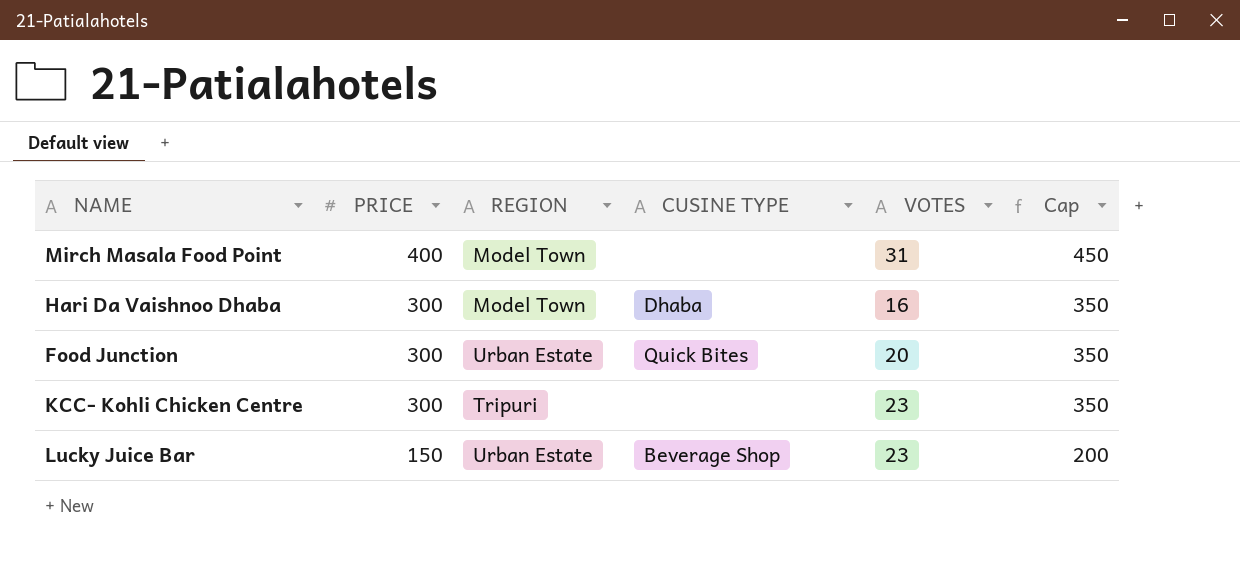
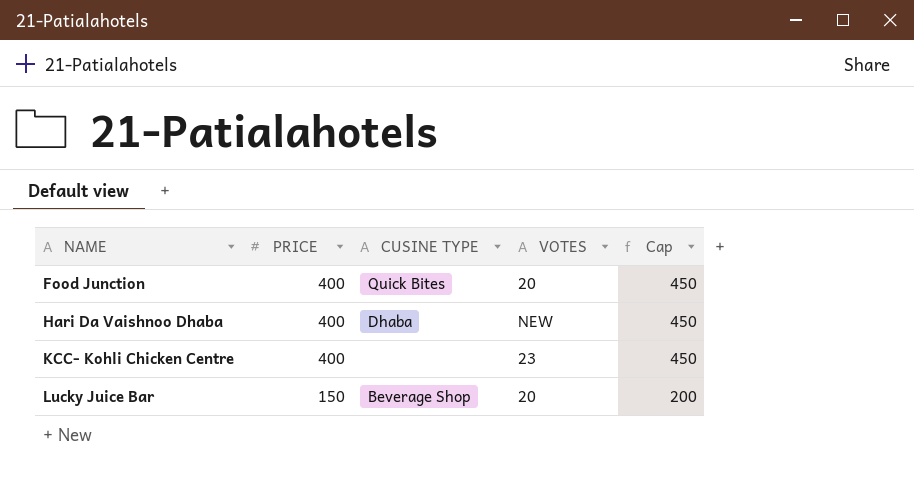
row order: PRICE descending -> NAME ascending
column REGION | position: 3 -> none
row Mirch Masala Food Point: 400 | Model Town | none | 31 | 450 -> none
Food Junction | PRICE: 300 -> 400
Food Junction | Cap: 350 -> 450
Hari Da Vaishnoo Dhaba | PRICE: 300 -> 400
Hari Da Vaishnoo Dhaba | VOTES: 16 -> NEW
Hari Da Vaishnoo Dhaba | Cap: 350 -> 450
KCC- Kohli Chicken Centre | PRICE: 300 -> 400
KCC- Kohli Chicken Centre | Cap: 350 -> 450
Lucky Juice Bar | VOTES: 23 -> 20

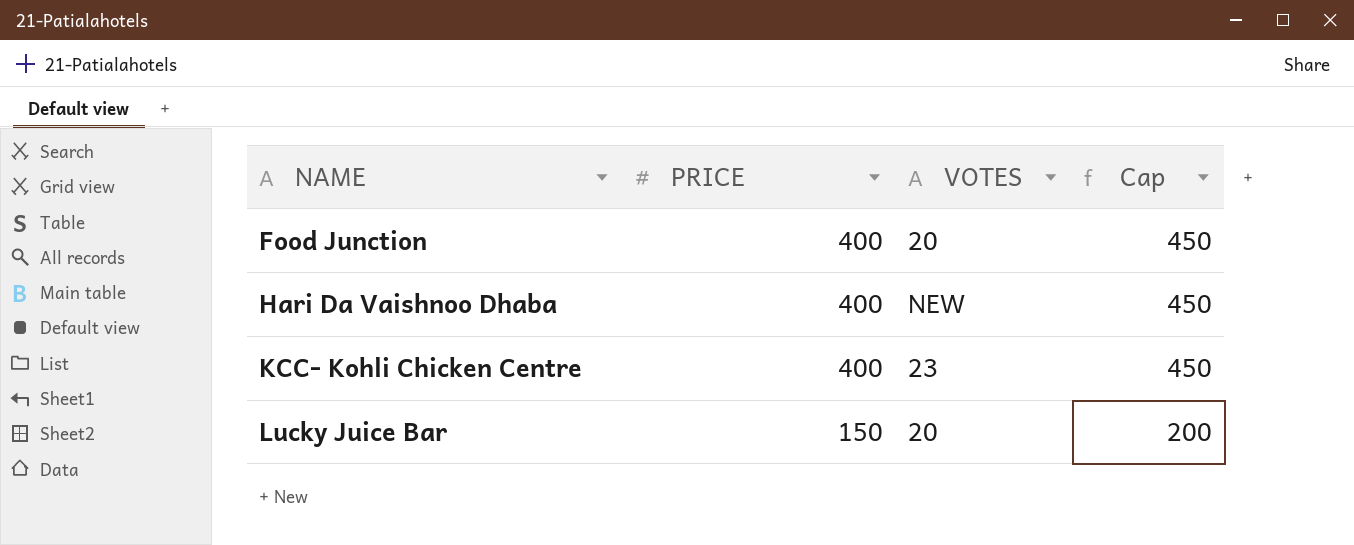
column CUSINE TYPE | position: 3 -> none

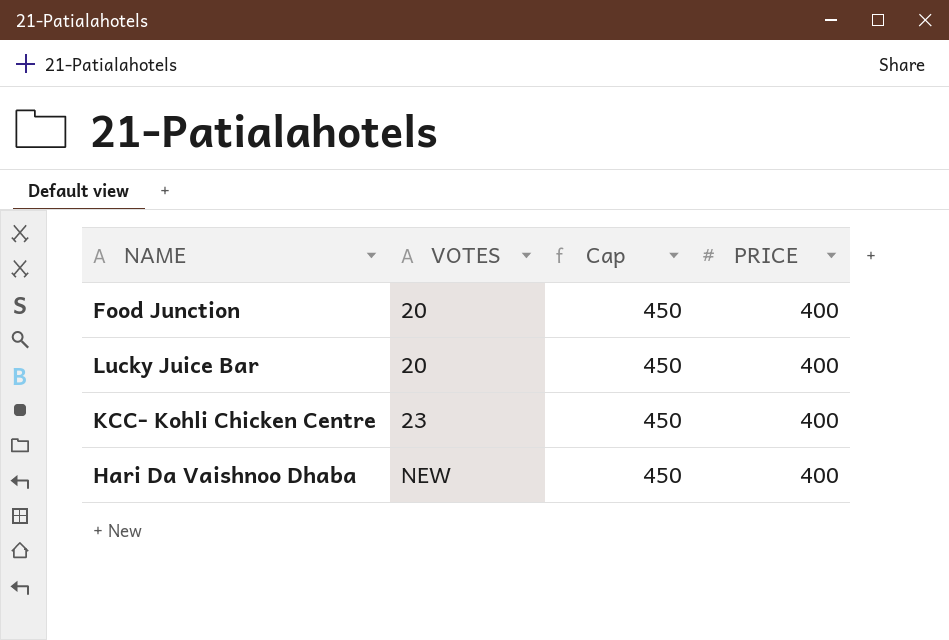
row order: NAME ascending -> VOTES ascending
column PRICE | position: 2 -> 4
Lucky Juice Bar | Cap: 200 -> 450
Lucky Juice Bar | PRICE: 150 -> 400

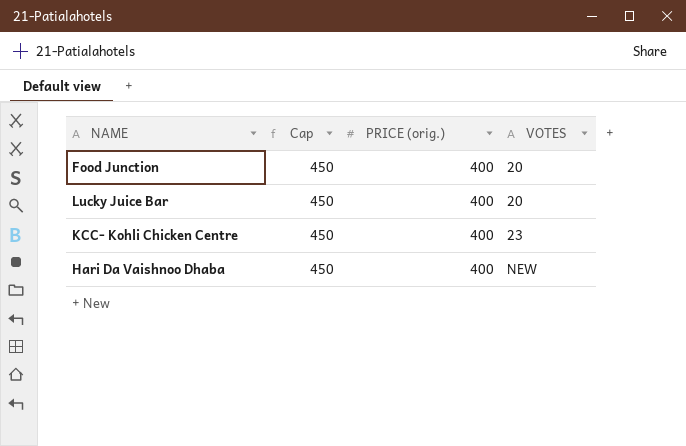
column name: PRICE -> PRICE (orig.)
column VOTES | position: 2 -> 4

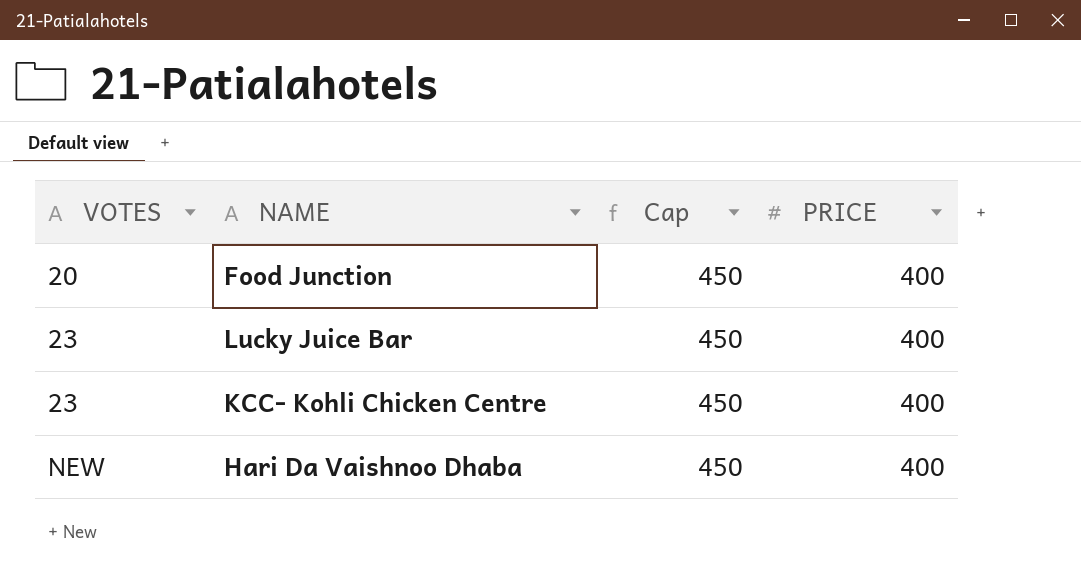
column VOTES | position: 4 -> 1
column name: PRICE (orig.) -> PRICE
Lucky Juice Bar | VOTES: 20 -> 23

